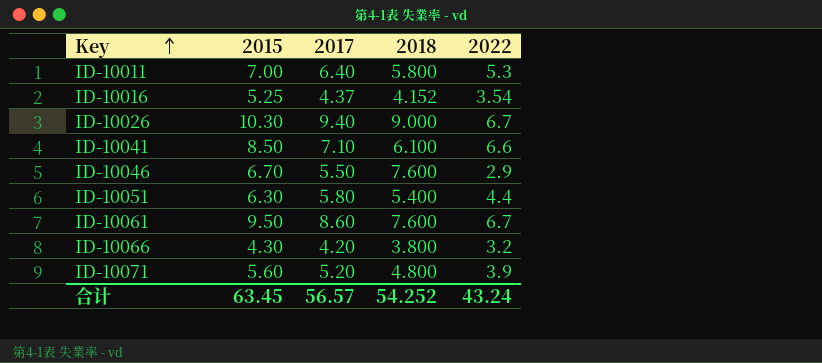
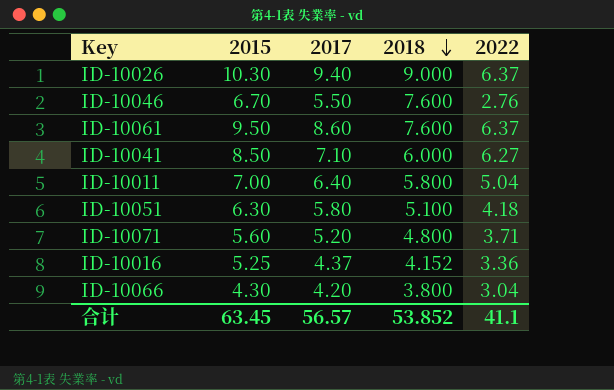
row order: Key ascending -> 2018 descending
ID-10026 | 2022: 6.7 -> 6.37
ID-10046 | 2022: 2.9 -> 2.76
ID-10061 | 2022: 6.7 -> 6.37
ID-10041 | 2018: 6.100 -> 6.000
ID-10041 | 2022: 6.6 -> 6.27
ID-10011 | 2022: 5.3 -> 5.04
ID-10051 | 2018: 5.400 -> 5.100
ID-10051 | 2022: 4.4 -> 4.18
ID-10071 | 2022: 3.9 -> 3.71
ID-10016 | 2022: 3.54 -> 3.36
ID-10066 | 2022: 3.2 -> 3.04
合计 | 2018: 54.252 -> 53.852
合计 | 2022: 43.24 -> 41.1

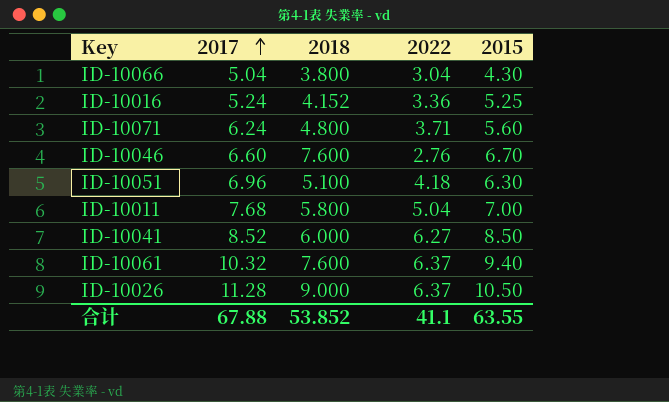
row order: 2018 descending -> 2017 ascending
column 2015 | position: 2 -> 5
ID-10066 | 2017: 4.20 -> 5.04
ID-10016 | 2017: 4.37 -> 5.24
ID-10071 | 2017: 5.20 -> 6.24
ID-10046 | 2017: 5.50 -> 6.60
ID-10051 | 2017: 5.80 -> 6.96
ID-10011 | 2017: 6.40 -> 7.68
ID-10041 | 2017: 7.10 -> 8.52
ID-10061 | 2017: 8.60 -> 10.32
ID-10061 | 2015: 9.50 -> 9.40
ID-10026 | 2017: 9.40 -> 11.28
ID-10026 | 2015: 10.30 -> 10.50
合计 | 2017: 56.57 -> 67.88
合计 | 2015: 63.45 -> 63.55

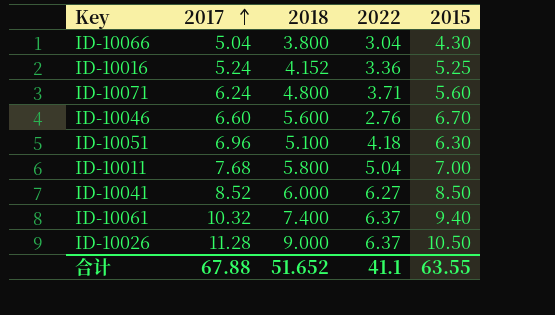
ID-10046 | 2018: 7.600 -> 5.600
ID-10061 | 2018: 7.600 -> 7.400
合计 | 2018: 53.852 -> 51.652

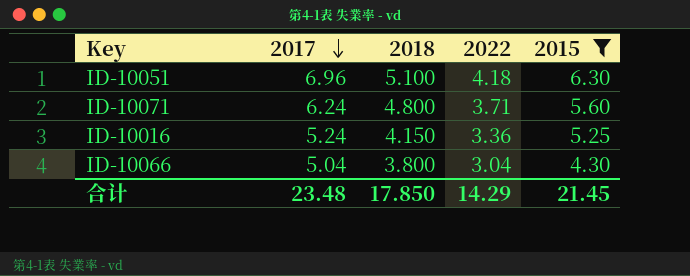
filter: none -> 2015 <= 6.30
row order: 2017 ascending -> 2017 descending
ID-10016 | 2018: 4.152 -> 4.150
合计 | 2017: 67.88 -> 23.48
合计 | 2018: 51.652 -> 17.850
合计 | 2022: 41.1 -> 14.29
合计 | 2015: 63.55 -> 21.45

